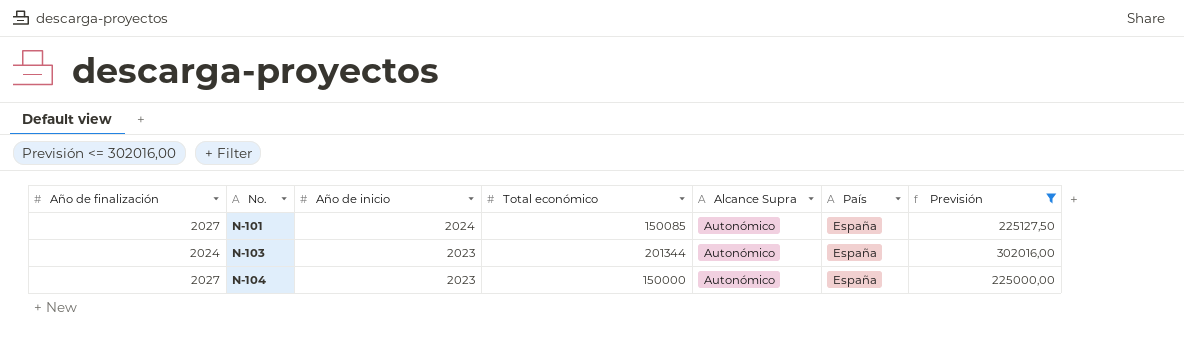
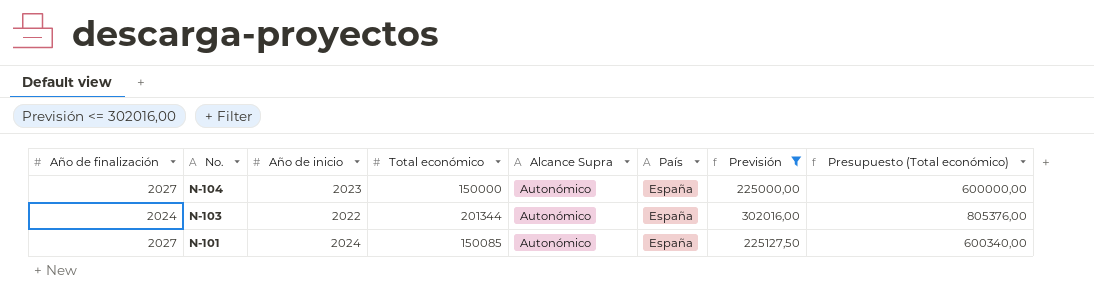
row order: No. ascending -> No. descending
column Presupuesto (Total económico) | formula: none -> [Total económico] * 4
N-103 | Año de inicio: 2023 -> 2022

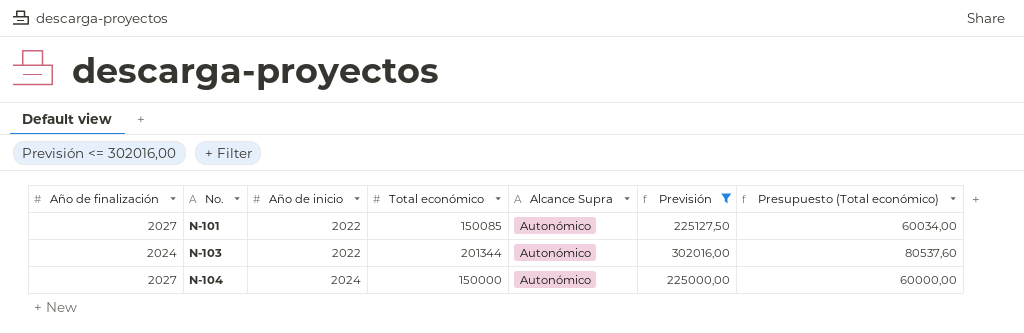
row order: No. descending -> No. ascending
column País | position: 6 -> none
column Presupuesto (Total económico) | formula: [Total económico] * 4 -> [Total económico] * 0,4
N-101 | Año de inicio: 2024 -> 2022
N-104 | Año de inicio: 2023 -> 2024

